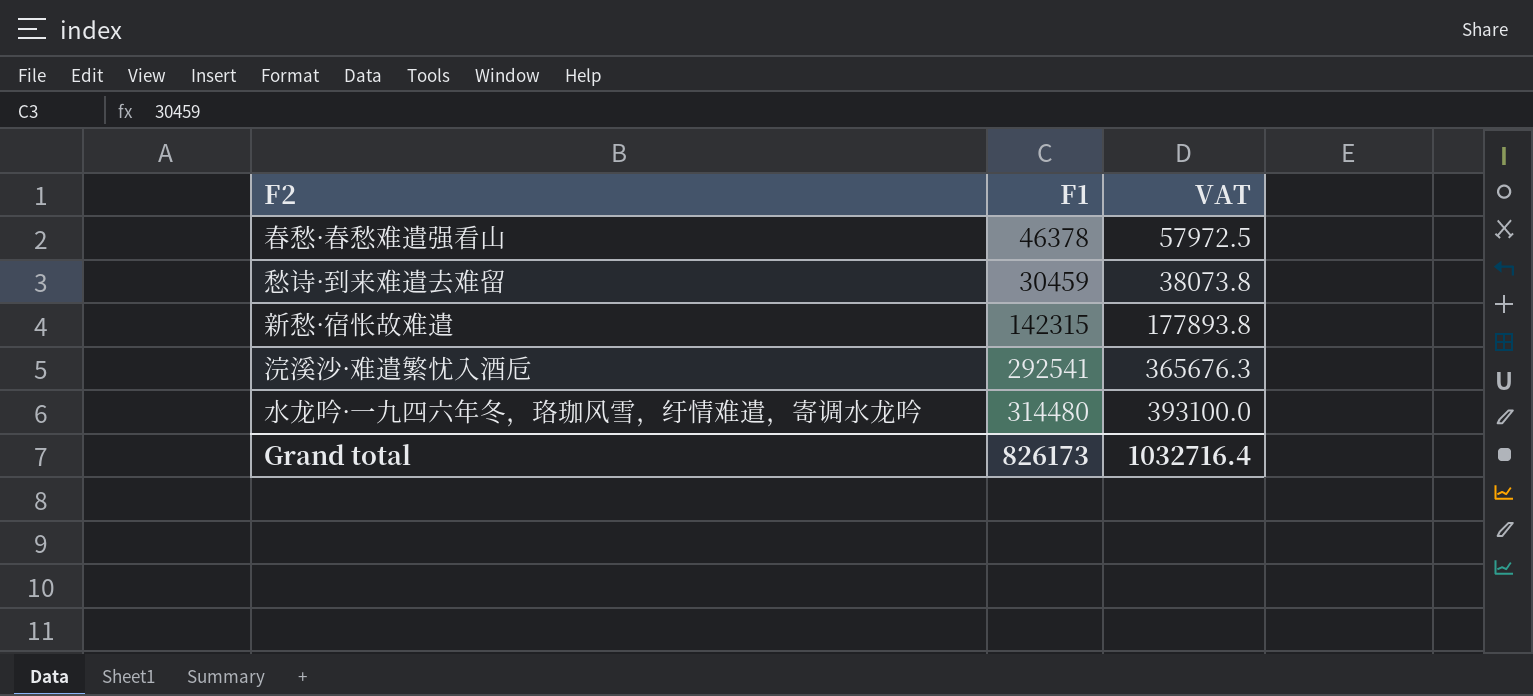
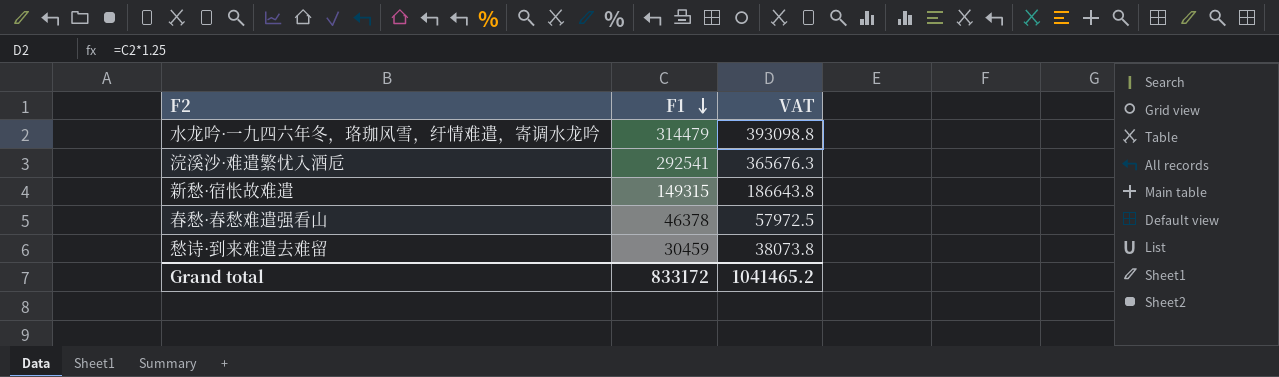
row order: none -> F1 descending
水龙吟·一九四六年冬，珞珈风雪，纡情难遣，寄调水龙吟 | F1: 314480 -> 314479
水龙吟·一九四六年冬，珞珈风雪，纡情难遣，寄调水龙吟 | VAT: 393100.0 -> 393098.8
新愁·宿怅故难遣 | F1: 142315 -> 149315
新愁·宿怅故难遣 | VAT: 177893.8 -> 186643.8
Grand total | F1: 826173 -> 833172
Grand total | VAT: 1032716.4 -> 1041465.2

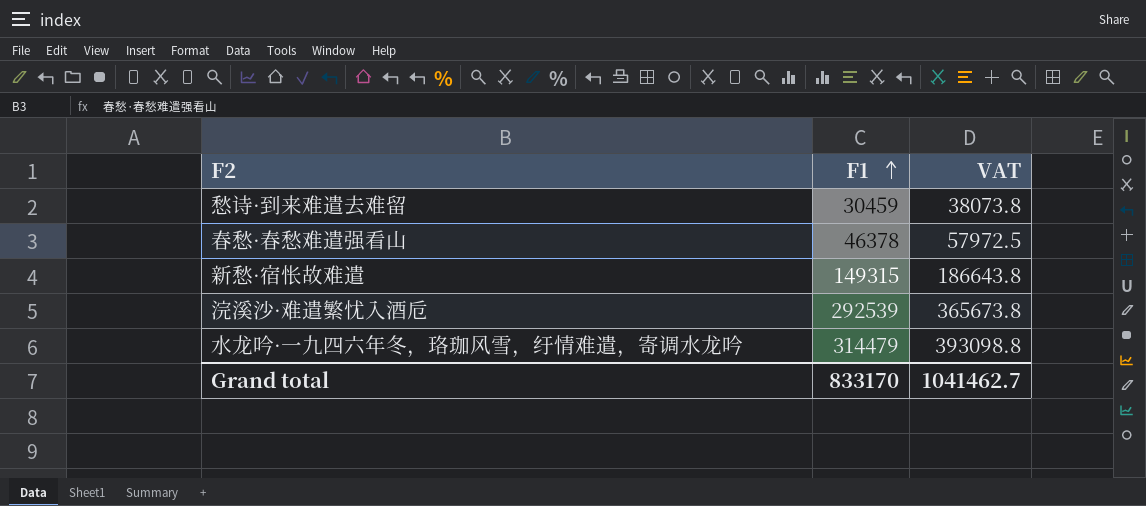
row order: F1 descending -> F1 ascending
浣溪沙·难遣繁忧入酒卮 | F1: 292541 -> 292539
浣溪沙·难遣繁忧入酒卮 | VAT: 365676.3 -> 365673.8
Grand total | F1: 833172 -> 833170
Grand total | VAT: 1041465.2 -> 1041462.7

